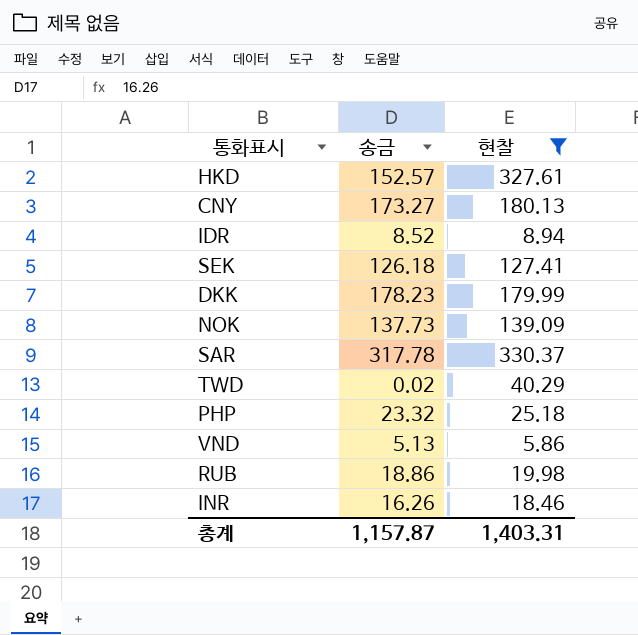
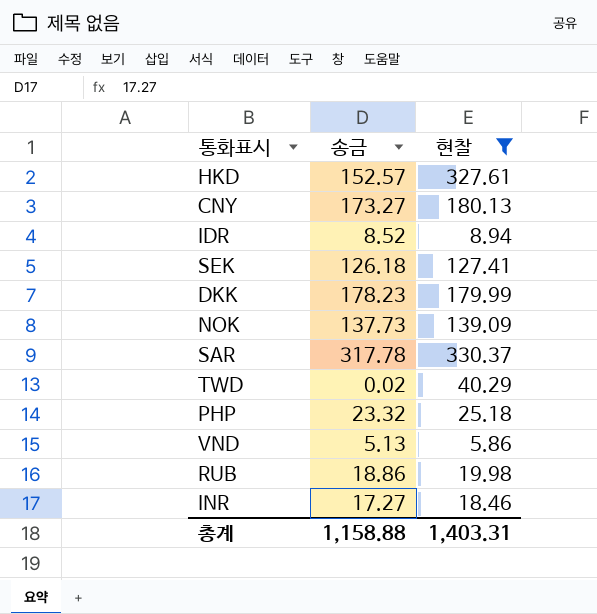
INR | 송금: 16.26 -> 17.27
총계 | 송금: 1,157.87 -> 1,158.88

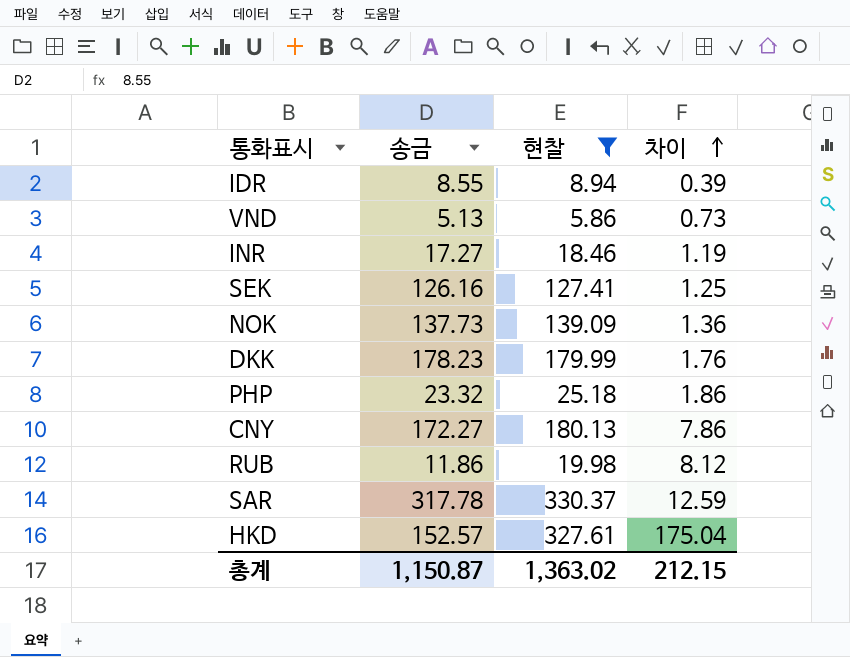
row order: none -> 차이 ascending
column 차이 | formula: none -> [현찰] - [송금]
row TWD: 0.02 | 40.29 -> none
IDR | 송금: 8.52 -> 8.55
SEK | 송금: 126.18 -> 126.16
CNY | 송금: 173.27 -> 172.27
RUB | 송금: 18.86 -> 11.86
총계 | 송금: 1,158.88 -> 1,150.87
총계 | 현찰: 1,403.31 -> 1,363.02

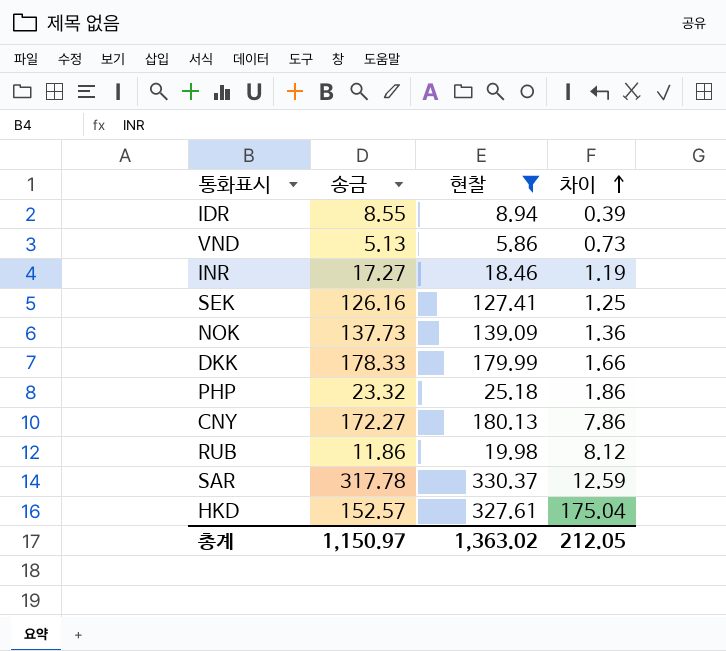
DKK | 송금: 178.23 -> 178.33
DKK | 차이: 1.76 -> 1.66
총계 | 송금: 1,150.87 -> 1,150.97
총계 | 차이: 212.15 -> 212.05

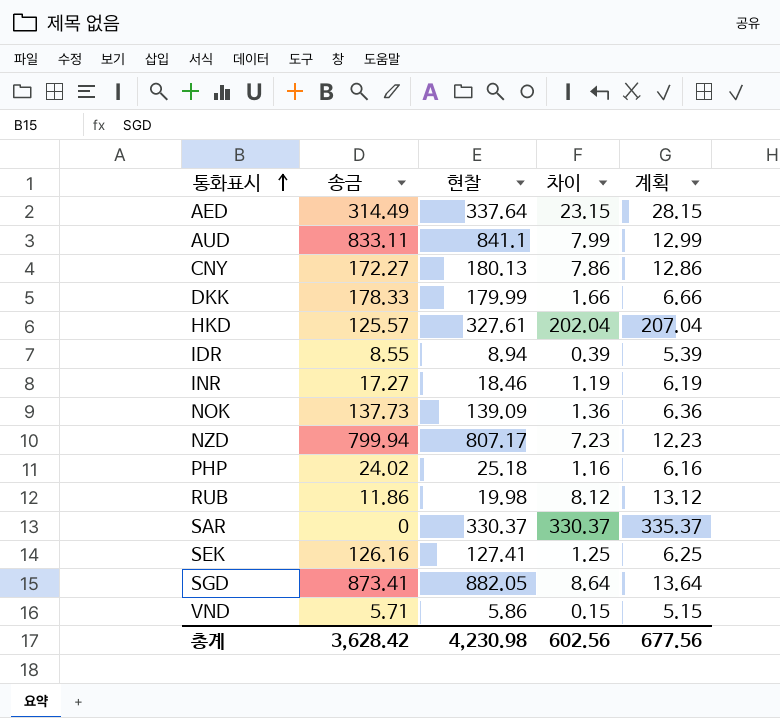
filter: 현찰 <= 330.37 -> none
row order: 차이 ascending -> 통화표시 ascending
column 계획 | formula: none -> [차이] + 5
HKD | 송금: 152.57 -> 125.57
HKD | 차이: 175.04 -> 202.04
PHP | 송금: 23.32 -> 24.02
PHP | 차이: 1.86 -> 1.16
SAR | 송금: 317.78 -> 0
SAR | 차이: 12.59 -> 330.37
VND | 송금: 5.13 -> 5.71
VND | 차이: 0.73 -> 0.15
총계 | 송금: 1,150.97 -> 3,628.42
총계 | 현찰: 1,363.02 -> 4,230.98
총계 | 차이: 212.05 -> 602.56

